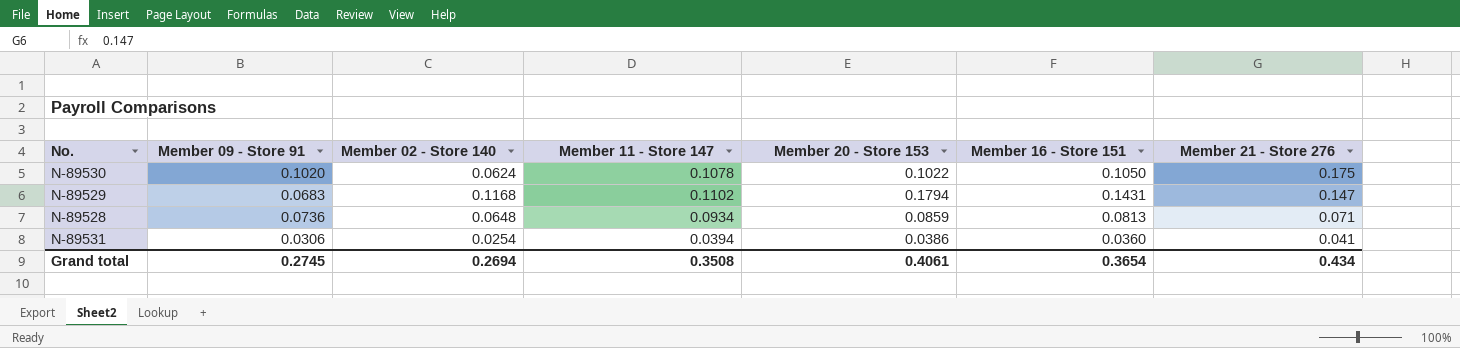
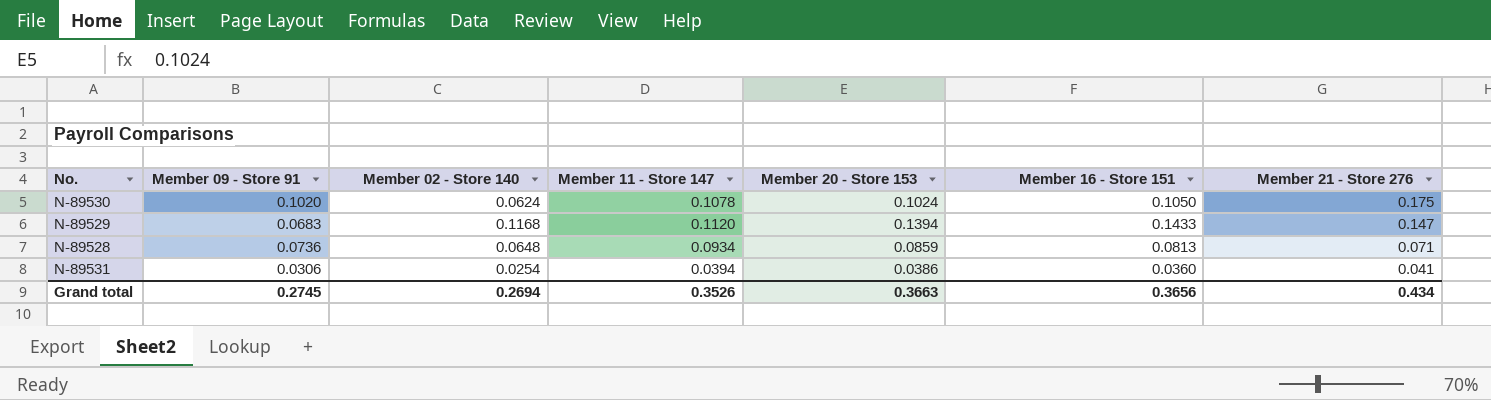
N-89530 | Member 20 - Store 153: 0.1022 -> 0.1024
N-89529 | Member 11 - Store 147: 0.1102 -> 0.1120
N-89529 | Member 20 - Store 153: 0.1794 -> 0.1394
N-89529 | Member 16 - Store 151: 0.1431 -> 0.1433
Grand total | Member 11 - Store 147: 0.3508 -> 0.3526
Grand total | Member 20 - Store 153: 0.4061 -> 0.3663
Grand total | Member 16 - Store 151: 0.3654 -> 0.3656

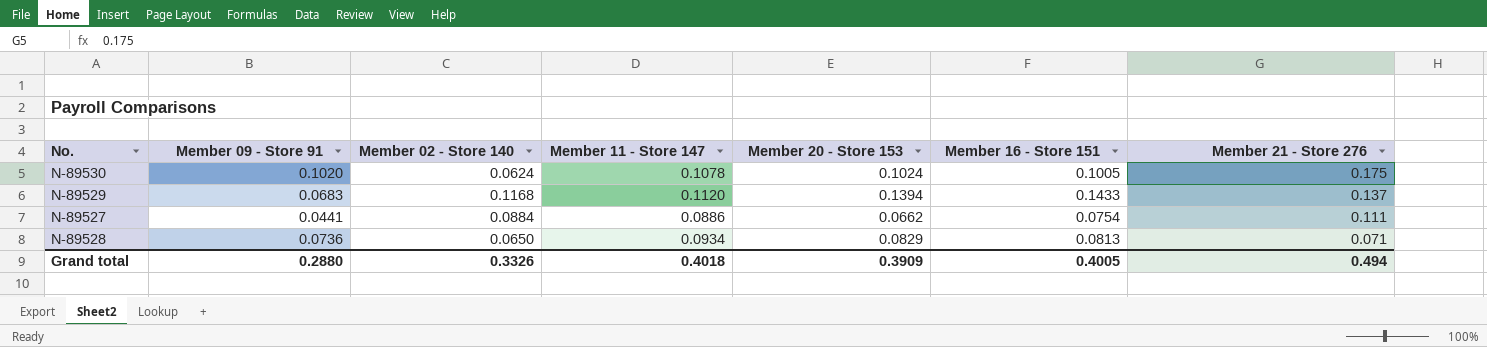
row N-89531: 0.0306 | 0.0254 | 0.0394 | 0.0386 | 0.0360 | 0.041 -> none
N-89530 | Member 16 - Store 151: 0.1050 -> 0.1005
N-89529 | Member 21 - Store 276: 0.147 -> 0.137
row N-89527: none -> 0.0441 | 0.0884 | 0.0886 | 0.0662 | 0.0754 | 0.111
N-89528 | Member 02 - Store 140: 0.0648 -> 0.0650
N-89528 | Member 20 - Store 153: 0.0859 -> 0.0829
Grand total | Member 09 - Store 91: 0.2745 -> 0.2880
Grand total | Member 02 - Store 140: 0.2694 -> 0.3326
Grand total | Member 11 - Store 147: 0.3526 -> 0.4018
Grand total | Member 20 - Store 153: 0.3663 -> 0.3909
Grand total | Member 16 - Store 151: 0.3656 -> 0.4005
Grand total | Member 21 - Store 276: 0.434 -> 0.494

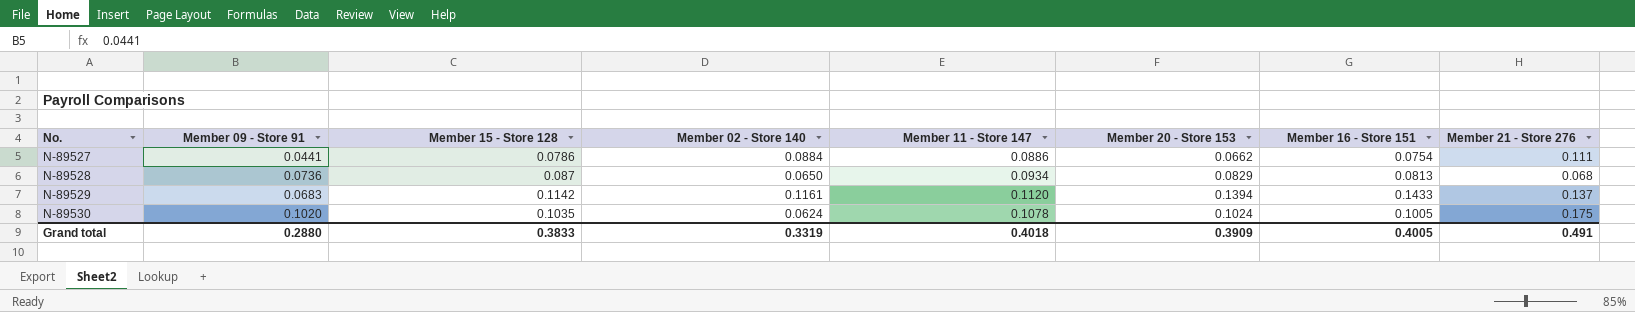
row order: Member 21 - Store 276 descending -> No. ascending
column Member 15 - Store 128 | position: none -> 3
N-89528 | Member 21 - Store 276: 0.071 -> 0.068
N-89529 | Member 02 - Store 140: 0.1168 -> 0.1161
Grand total | Member 02 - Store 140: 0.3326 -> 0.3319
Grand total | Member 21 - Store 276: 0.494 -> 0.491

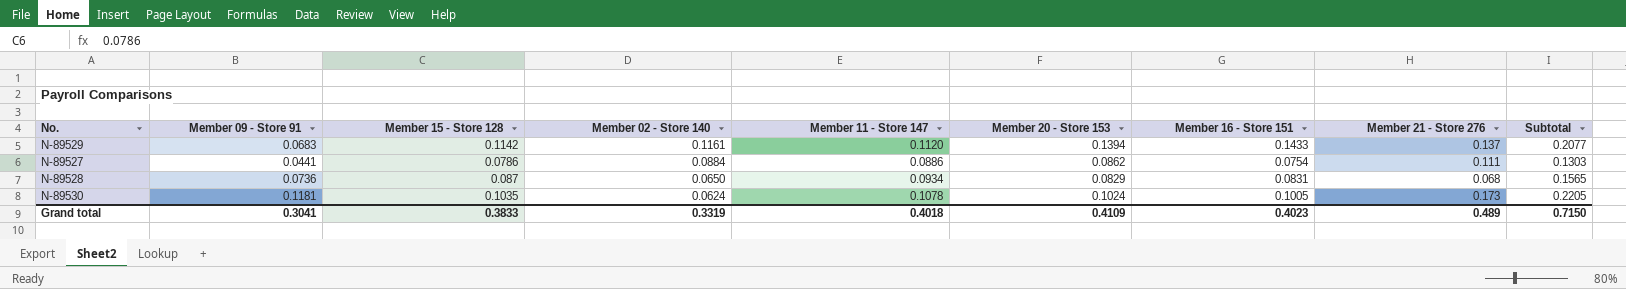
row order: No. ascending -> Member 02 - Store 140 descending
column Subtotal | formula: none -> [Member 09 - Store 91] + [Member 20 - Store 153]
N-89527 | Member 20 - Store 153: 0.0662 -> 0.0862
N-89528 | Member 16 - Store 151: 0.0813 -> 0.0831
N-89530 | Member 09 - Store 91: 0.1020 -> 0.1181
N-89530 | Member 21 - Store 276: 0.175 -> 0.173
Grand total | Member 09 - Store 91: 0.2880 -> 0.3041
Grand total | Member 20 - Store 153: 0.3909 -> 0.4109
Grand total | Member 16 - Store 151: 0.4005 -> 0.4023
Grand total | Member 21 - Store 276: 0.491 -> 0.489

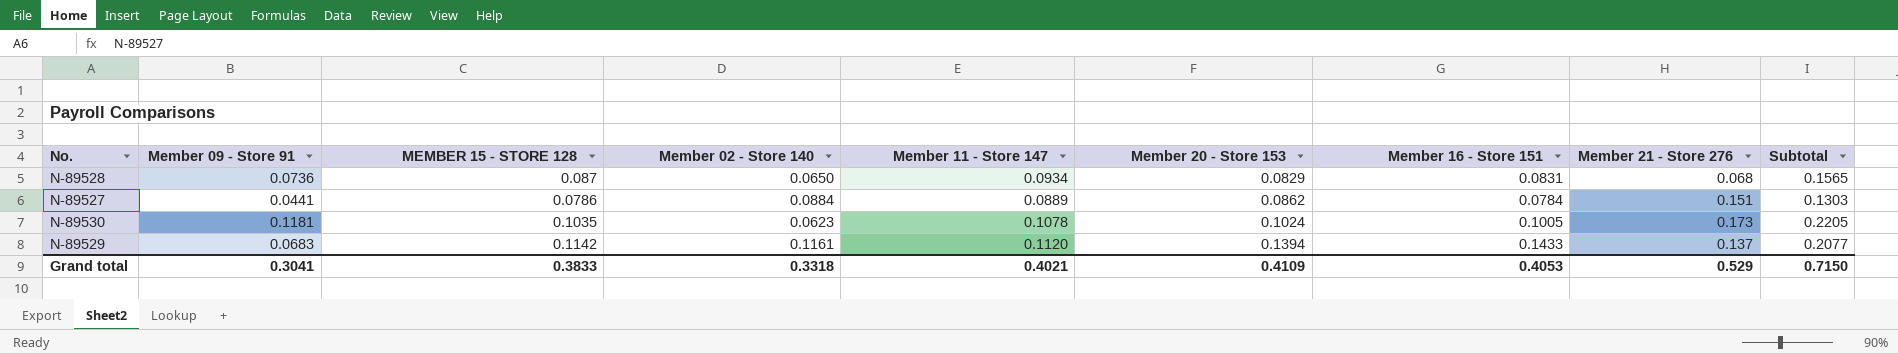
row order: Member 02 - Store 140 descending -> Member 20 - Store 153 ascending
column name: Member 15 - Store 128 -> MEMBER 15 - STORE 128
N-89527 | Member 11 - Store 147: 0.0886 -> 0.0889
N-89527 | Member 16 - Store 151: 0.0754 -> 0.0784
N-89527 | Member 21 - Store 276: 0.111 -> 0.151
N-89530 | Member 02 - Store 140: 0.0624 -> 0.0623
Grand total | Member 02 - Store 140: 0.3319 -> 0.3318
Grand total | Member 11 - Store 147: 0.4018 -> 0.4021
Grand total | Member 16 - Store 151: 0.4023 -> 0.4053
Grand total | Member 21 - Store 276: 0.489 -> 0.529

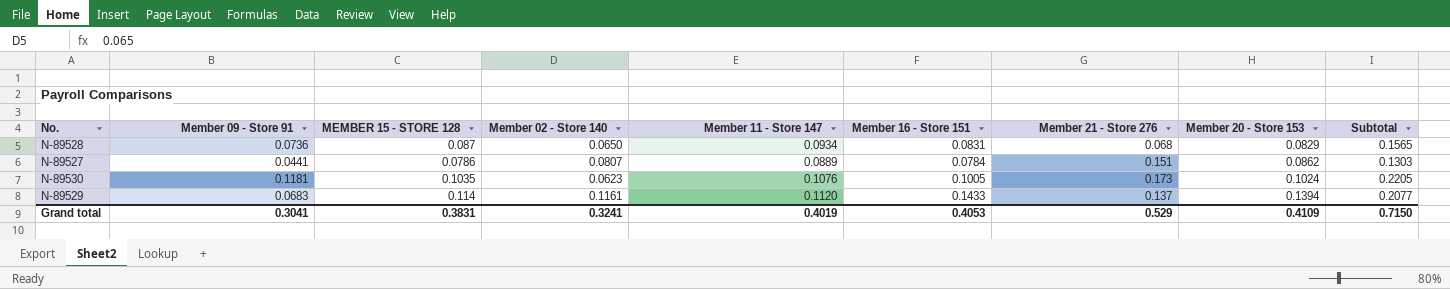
column Member 20 - Store 153 | position: 6 -> 8
N-89527 | Member 02 - Store 140: 0.0884 -> 0.0807
N-89530 | Member 11 - Store 147: 0.1078 -> 0.1076
N-89529 | MEMBER 15 - STORE 128: 0.1142 -> 0.114
Grand total | MEMBER 15 - STORE 128: 0.3833 -> 0.3831
Grand total | Member 02 - Store 140: 0.3318 -> 0.3241
Grand total | Member 11 - Store 147: 0.4021 -> 0.4019

